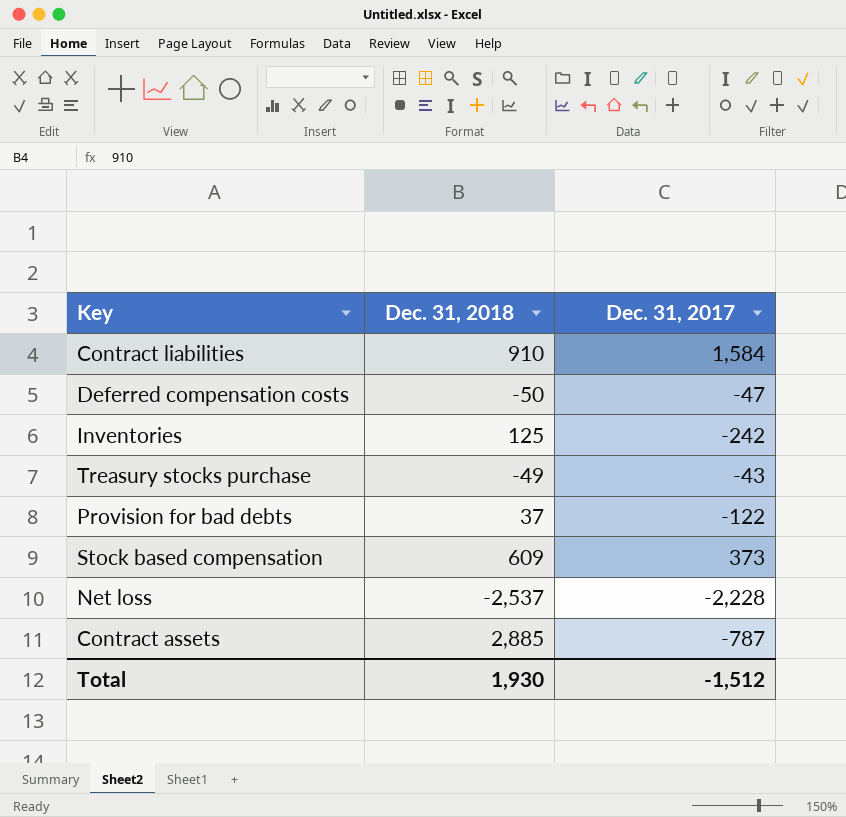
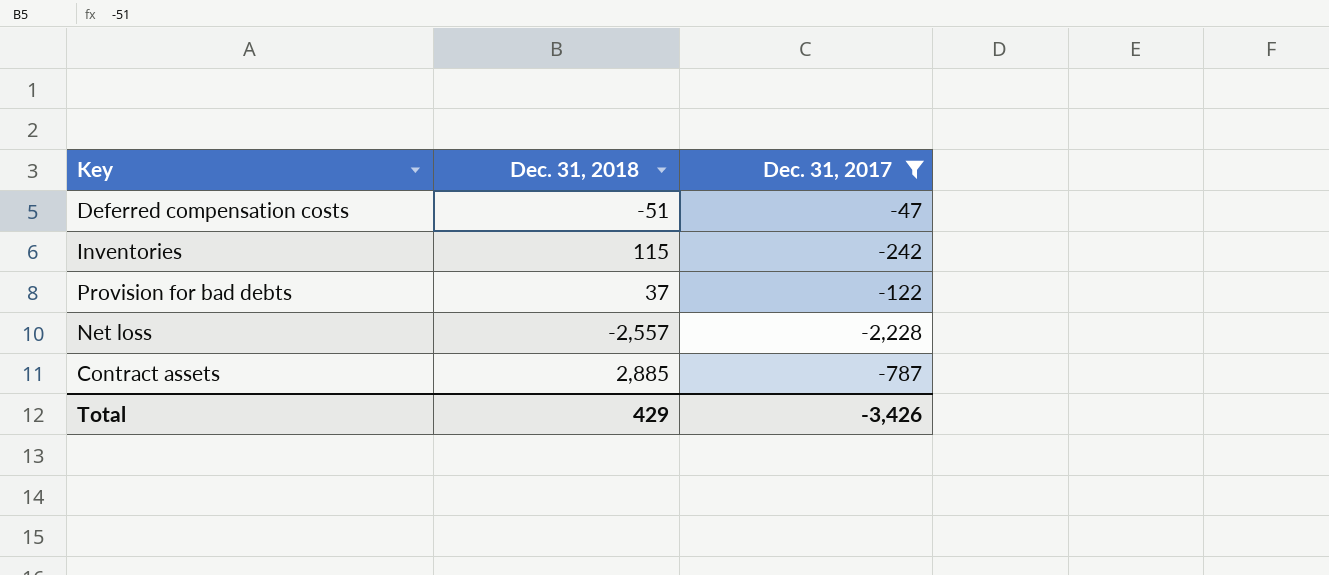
filter: none -> Dec. 31, 2017 <= -47
Deferred compensation costs | Dec. 31, 2018: -50 -> -51
Inventories | Dec. 31, 2018: 125 -> 115
Net loss | Dec. 31, 2018: -2,537 -> -2,557
Total | Dec. 31, 2018: 1,930 -> 429
Total | Dec. 31, 2017: -1,512 -> -3,426

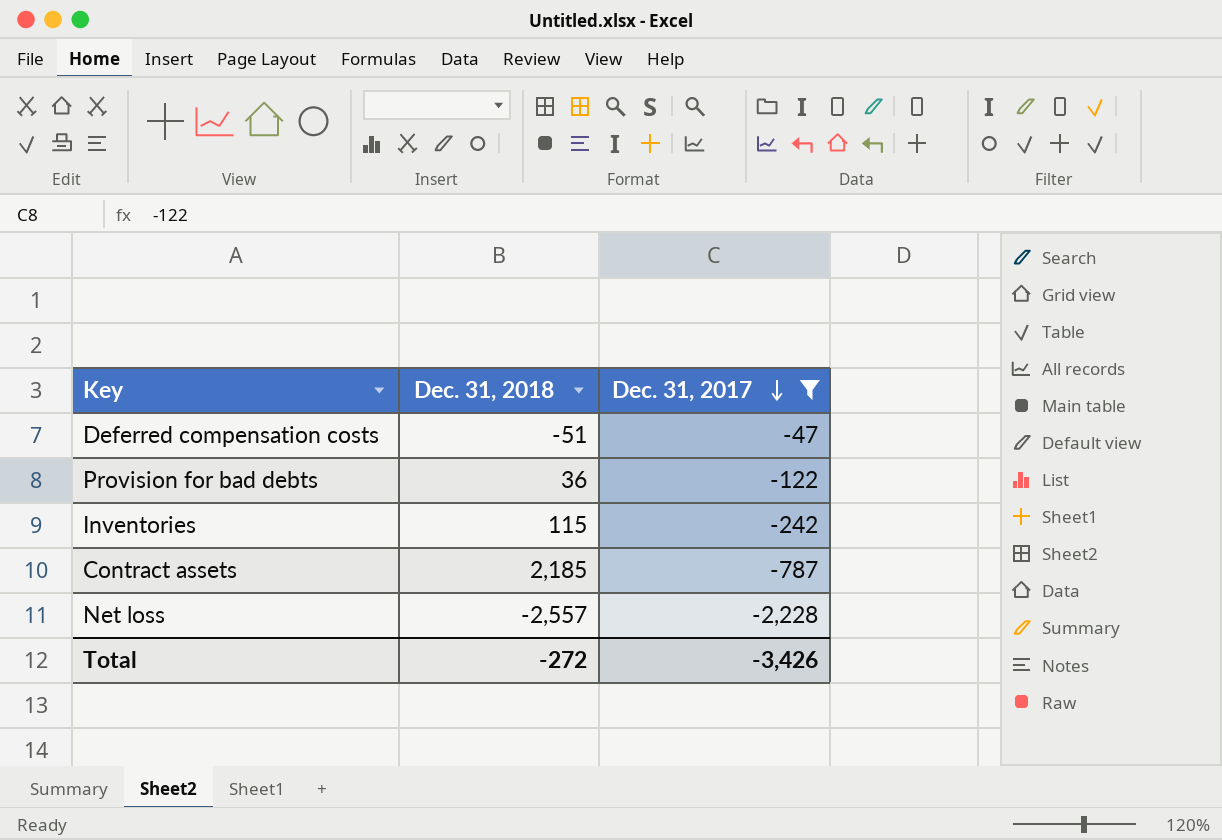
row order: none -> Dec. 31, 2017 descending
Provision for bad debts | Dec. 31, 2018: 37 -> 36
Contract assets | Dec. 31, 2018: 2,885 -> 2,185
Total | Dec. 31, 2018: 429 -> -272

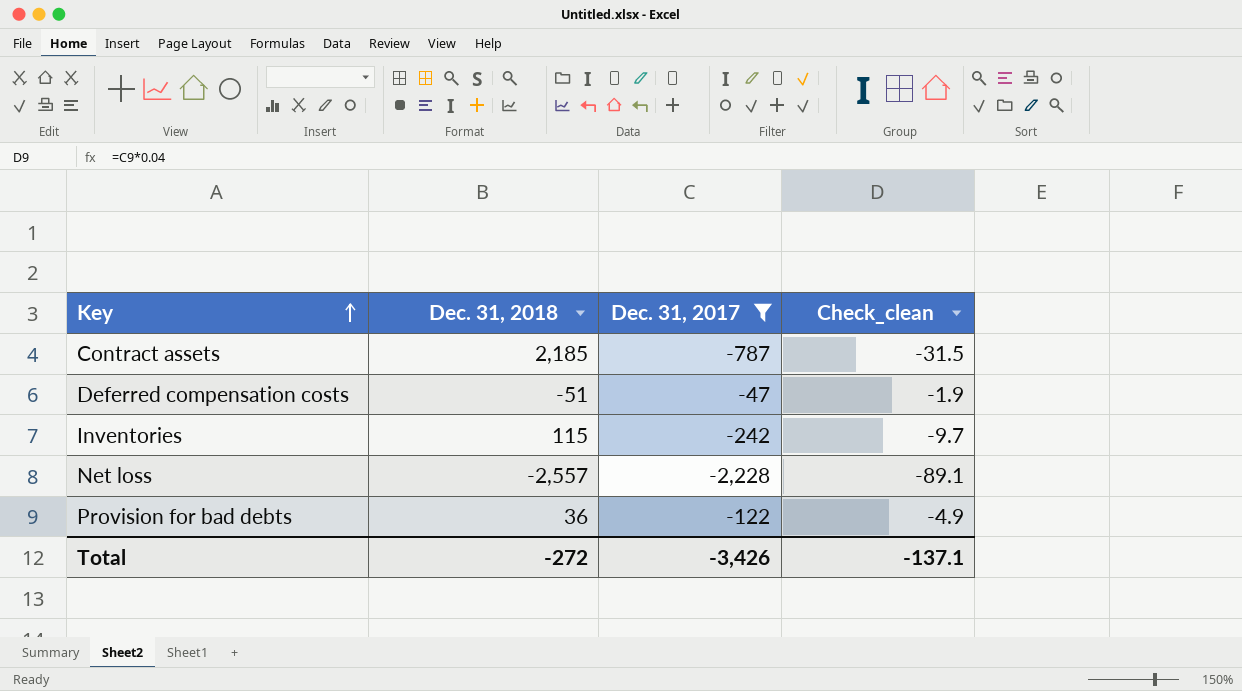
row order: Dec. 31, 2017 descending -> Key ascending
column Check_clean | formula: none -> [Dec. 31, 2017] * 0.04

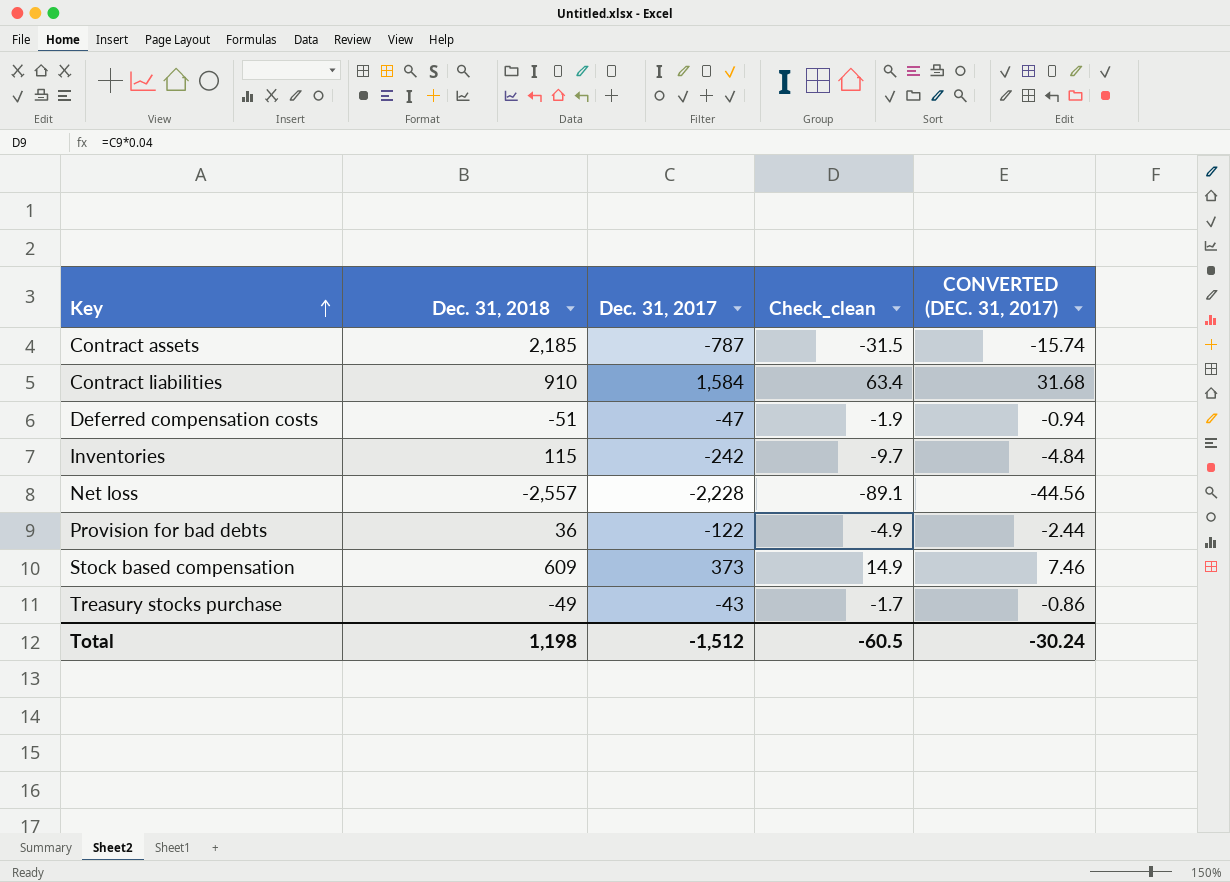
filter: Dec. 31, 2017 <= -47 -> none
column CONVERTED (DEC. 31, 2017) | formula: none -> [Dec. 31, 2017] * 0.02
Total | Dec. 31, 2018: -272 -> 1,198
Total | Dec. 31, 2017: -3,426 -> -1,512
Total | Check_clean: -137.1 -> -60.5

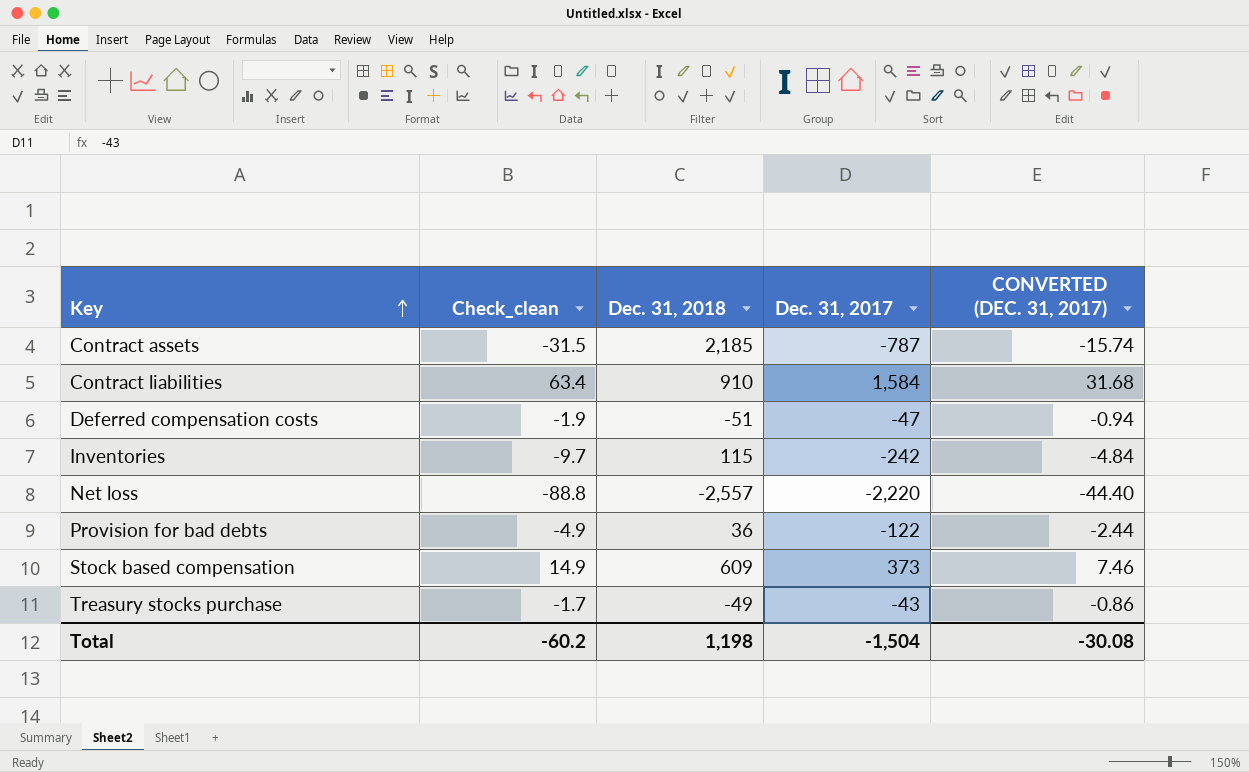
column Check_clean | position: 4 -> 2
Net loss | Check_clean: -89.1 -> -88.8
Net loss | Dec. 31, 2017: -2,228 -> -2,220
Net loss | CONVERTED (DEC. 31, 2017): -44.56 -> -44.40
Total | Check_clean: -60.5 -> -60.2
Total | Dec. 31, 2017: -1,512 -> -1,504
Total | CONVERTED (DEC. 31, 2017): -30.24 -> -30.08

